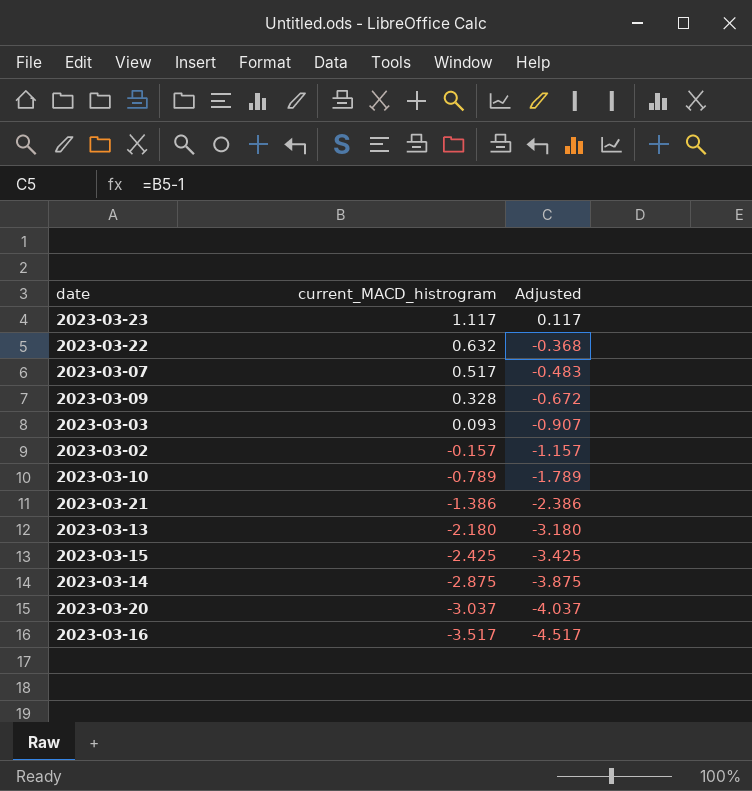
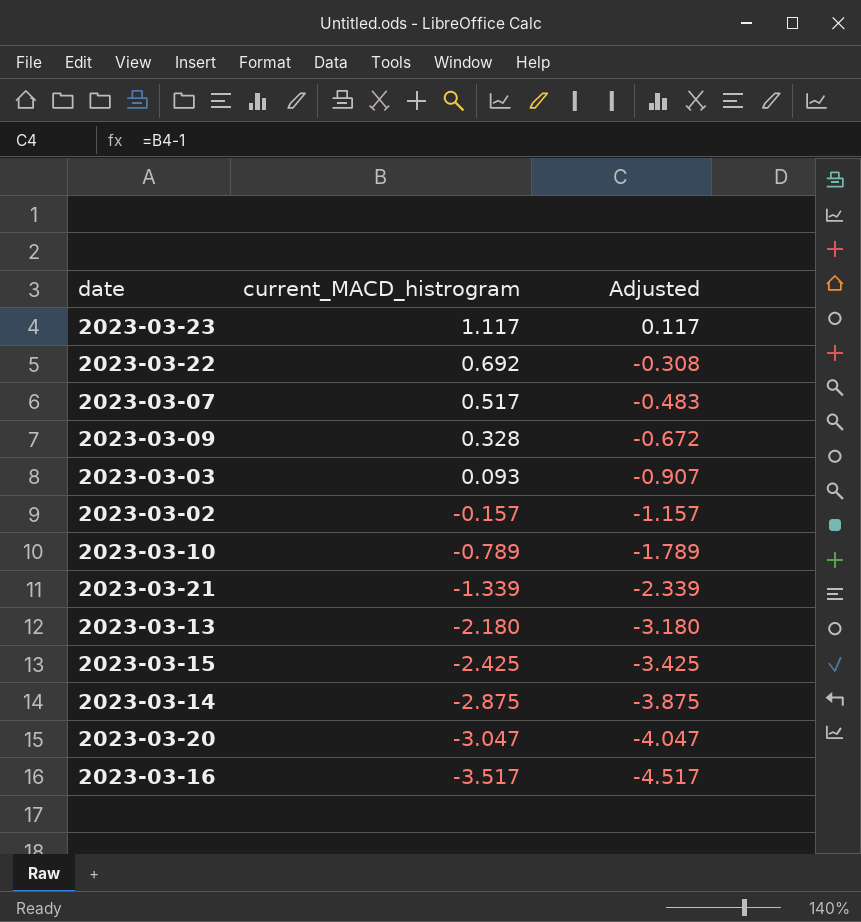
2023-03-22 | current_MACD_histrogram: 0.632 -> 0.692
2023-03-22 | Adjusted: -0.368 -> -0.308
2023-03-21 | current_MACD_histrogram: -1.386 -> -1.339
2023-03-21 | Adjusted: -2.386 -> -2.339
2023-03-20 | current_MACD_histrogram: -3.037 -> -3.047
2023-03-20 | Adjusted: -4.037 -> -4.047

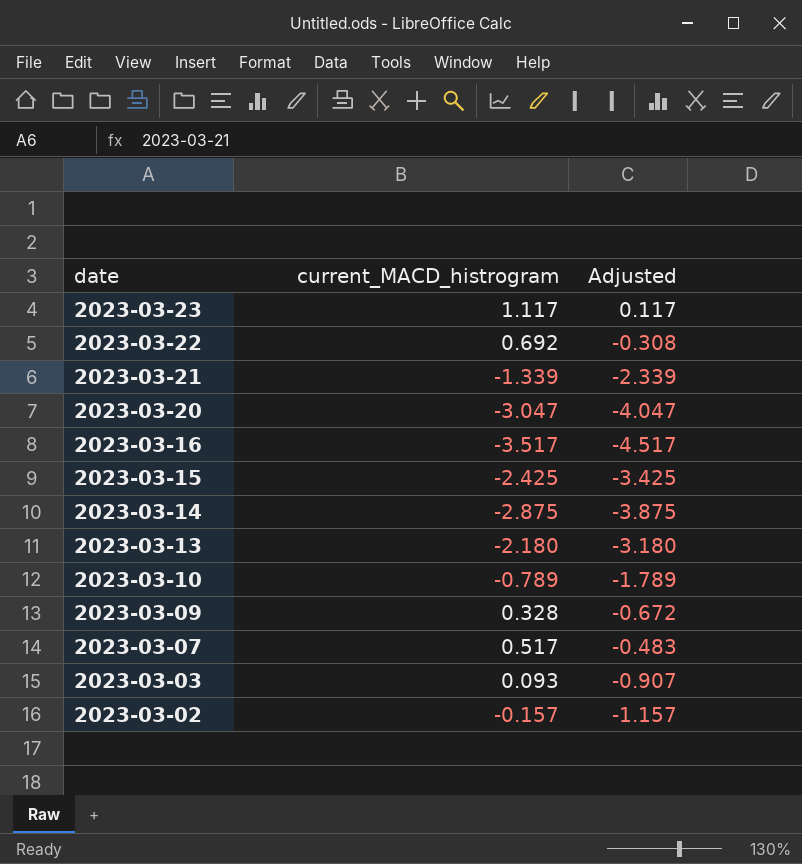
row order: current_MACD_histrogram descending -> date descending

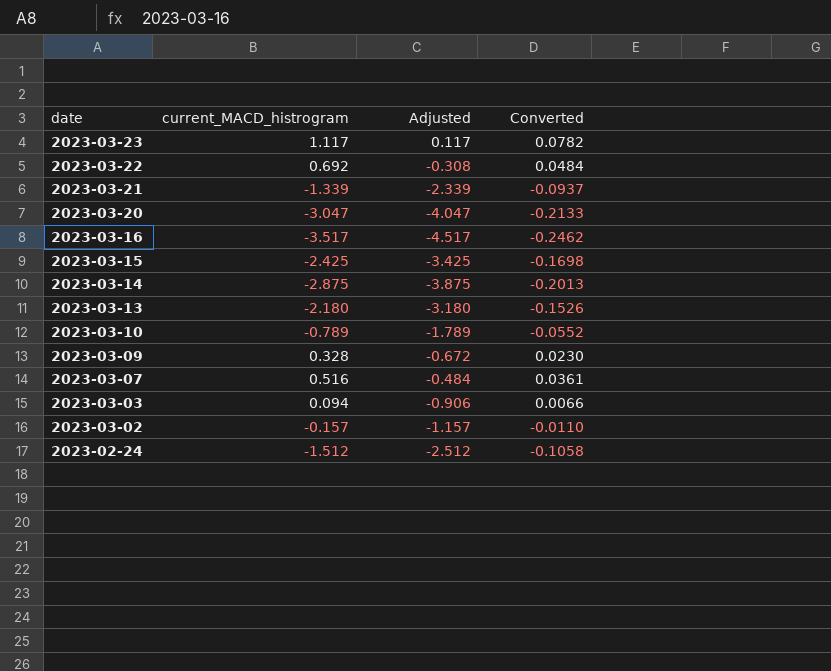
column Converted | formula: none -> [current_MACD_histrogram] * 0.07
2023-03-07 | current_MACD_histrogram: 0.517 -> 0.516
2023-03-07 | Adjusted: -0.483 -> -0.484
2023-03-03 | current_MACD_histrogram: 0.093 -> 0.094
2023-03-03 | Adjusted: -0.907 -> -0.906
row 2023-02-24: none -> -1.512 | -2.512 | -0.1058

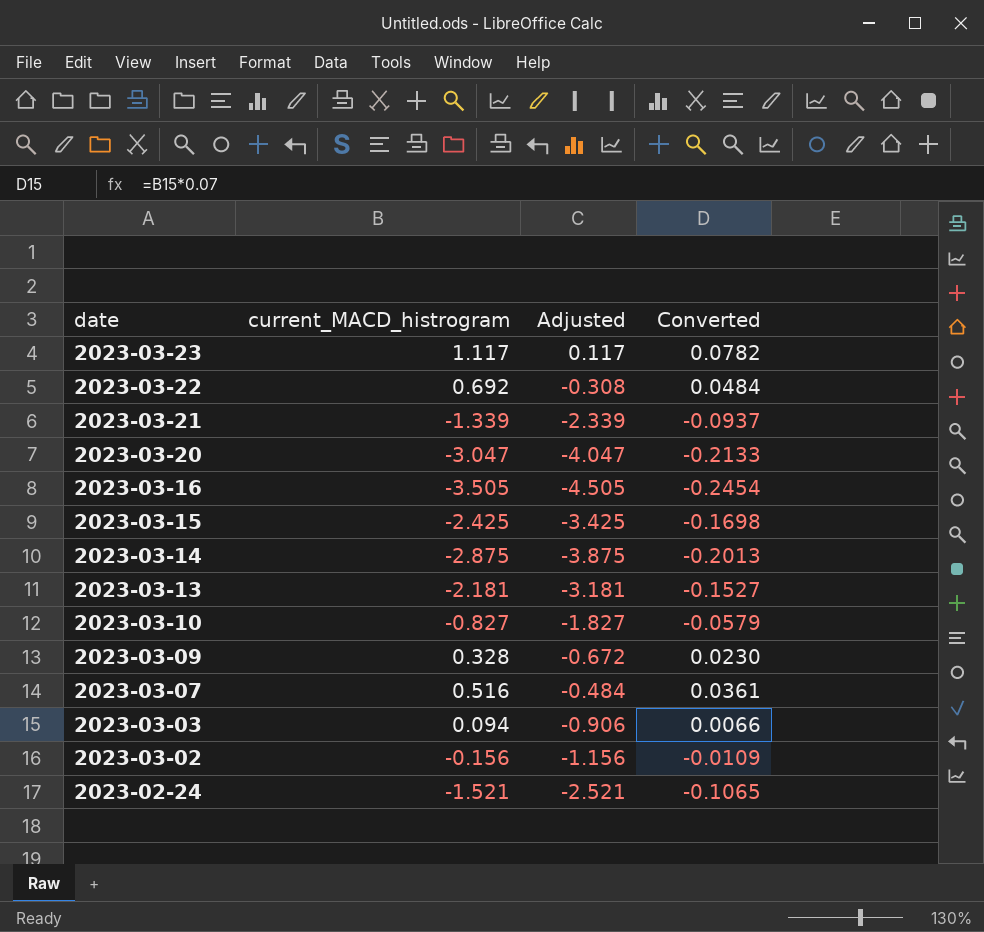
2023-03-16 | current_MACD_histrogram: -3.517 -> -3.505
2023-03-16 | Adjusted: -4.517 -> -4.505
2023-03-16 | Converted: -0.2462 -> -0.2454
2023-03-13 | current_MACD_histrogram: -2.180 -> -2.181
2023-03-13 | Adjusted: -3.180 -> -3.181
2023-03-13 | Converted: -0.1526 -> -0.1527
2023-03-10 | current_MACD_histrogram: -0.789 -> -0.827
2023-03-10 | Adjusted: -1.789 -> -1.827
2023-03-10 | Converted: -0.0552 -> -0.0579
2023-03-02 | current_MACD_histrogram: -0.157 -> -0.156
2023-03-02 | Adjusted: -1.157 -> -1.156
2023-03-02 | Converted: -0.0110 -> -0.0109
2023-02-24 | current_MACD_histrogram: -1.512 -> -1.521
2023-02-24 | Adjusted: -2.512 -> -2.521
2023-02-24 | Converted: -0.1058 -> -0.1065

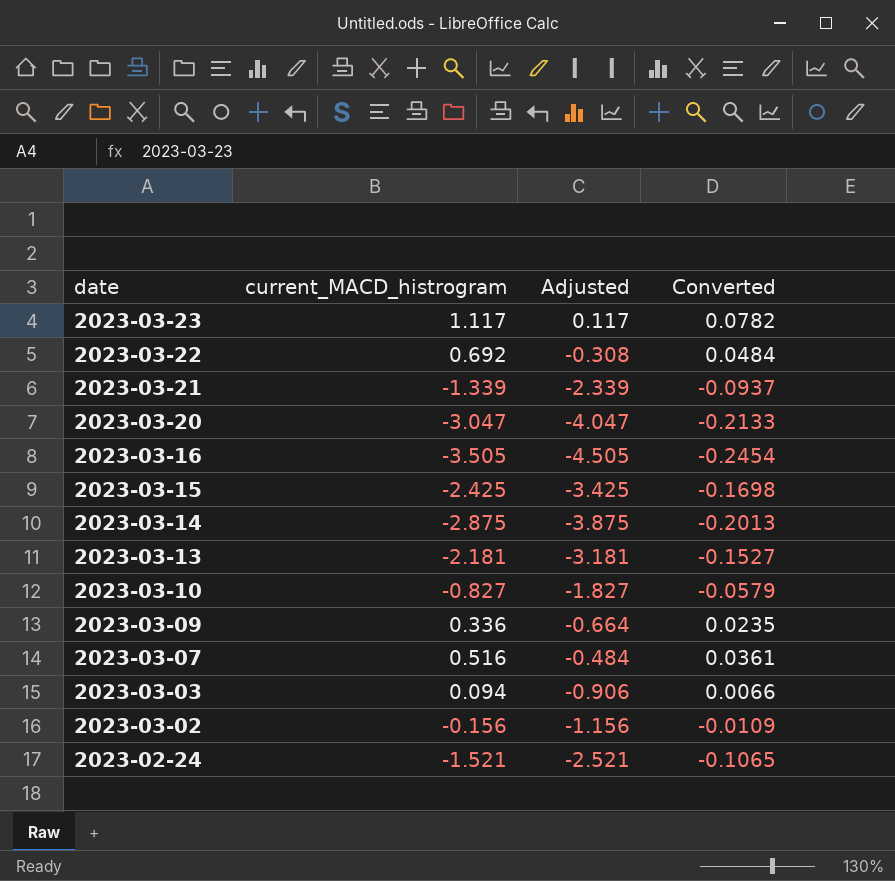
2023-03-09 | current_MACD_histrogram: 0.328 -> 0.336
2023-03-09 | Adjusted: -0.672 -> -0.664
2023-03-09 | Converted: 0.0230 -> 0.0235

